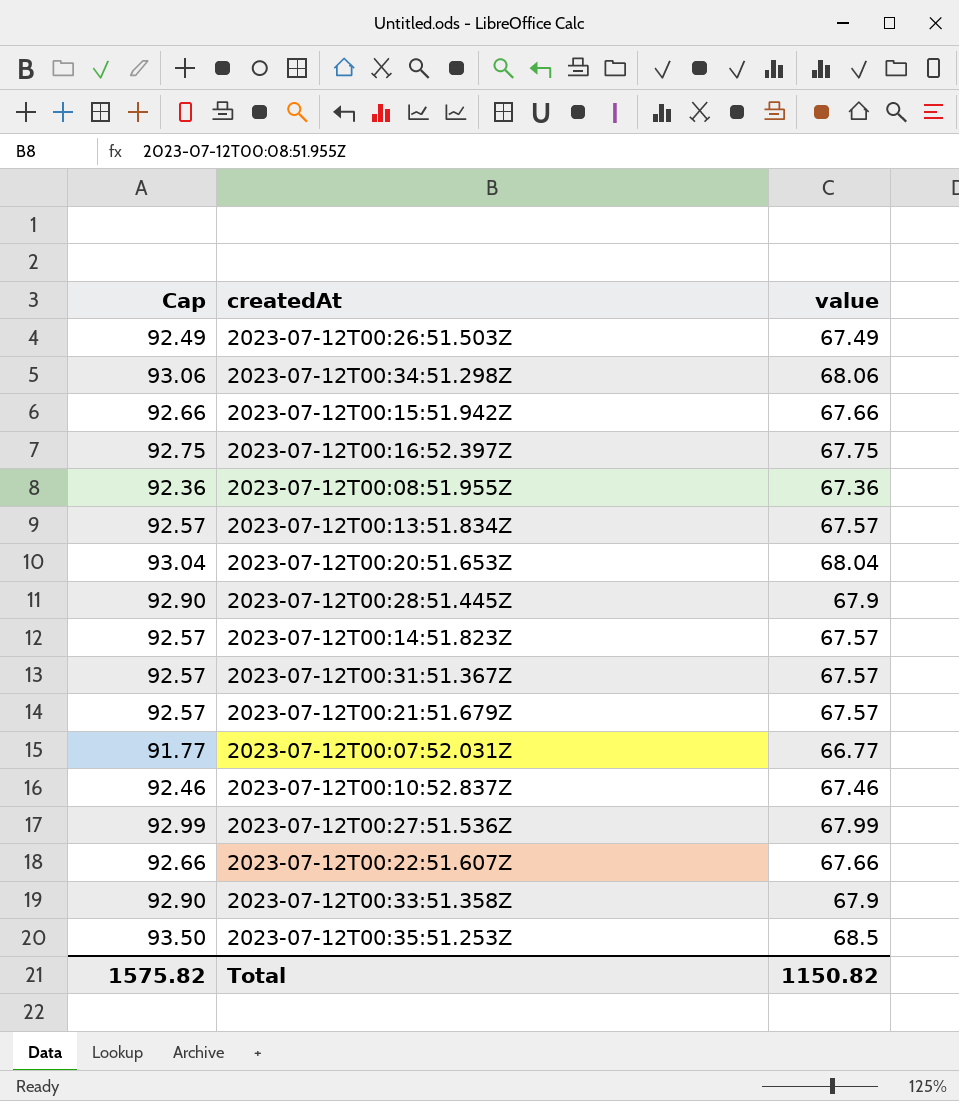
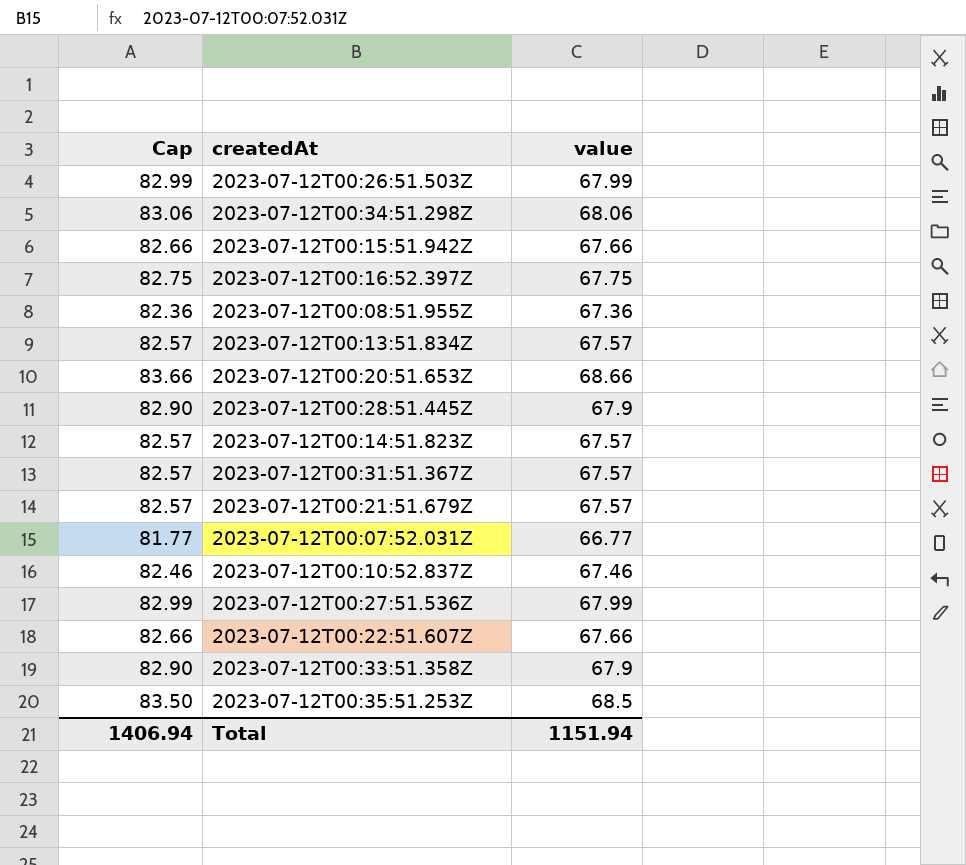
column Cap | formula: [value] + 25 -> [value] + 15
2023-07-12T00:26:51.503Z | value: 67.49 -> 67.99
2023-07-12T00:20:51.653Z | value: 68.04 -> 68.66
Total | Cap: 1575.82 -> 1406.94
Total | value: 1150.82 -> 1151.94

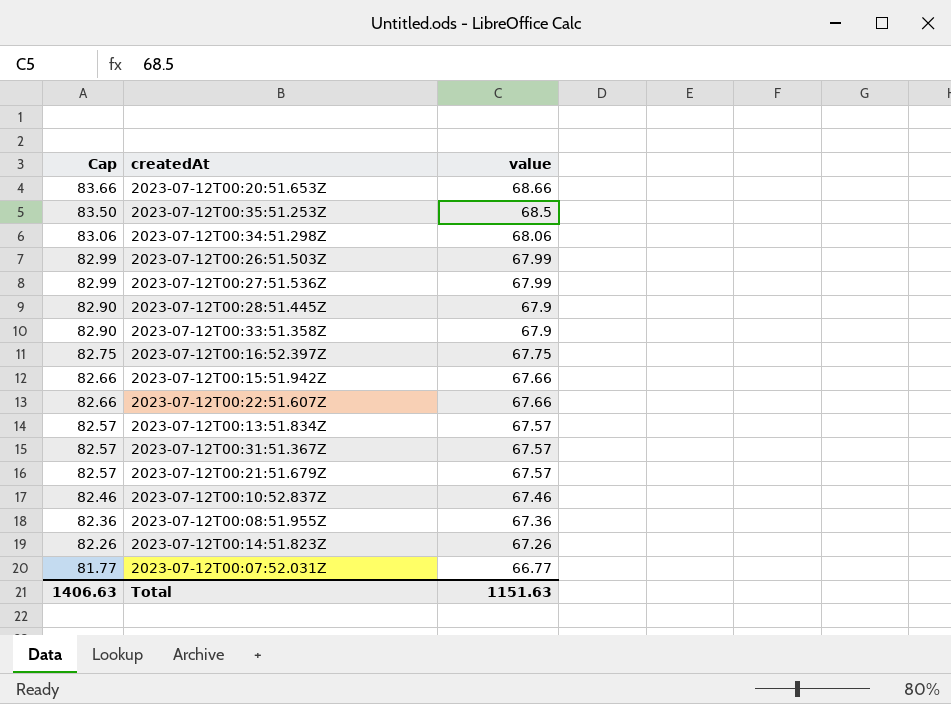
row order: none -> Cap descending
2023-07-12T00:14:51.823Z | Cap: 82.57 -> 82.26
2023-07-12T00:14:51.823Z | value: 67.57 -> 67.26
Total | Cap: 1406.94 -> 1406.63
Total | value: 1151.94 -> 1151.63

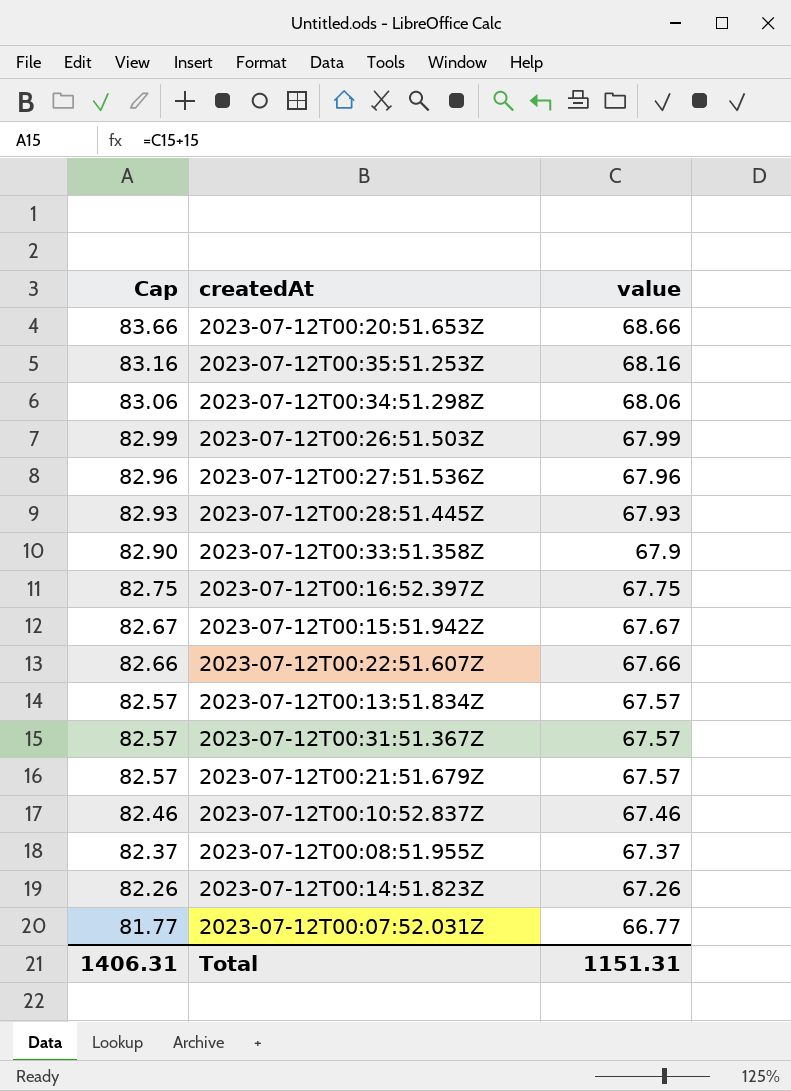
2023-07-12T00:35:51.253Z | Cap: 83.50 -> 83.16
2023-07-12T00:35:51.253Z | value: 68.5 -> 68.16
2023-07-12T00:27:51.536Z | Cap: 82.99 -> 82.96
2023-07-12T00:27:51.536Z | value: 67.99 -> 67.96
2023-07-12T00:28:51.445Z | Cap: 82.90 -> 82.93
2023-07-12T00:28:51.445Z | value: 67.9 -> 67.93
2023-07-12T00:15:51.942Z | Cap: 82.66 -> 82.67
2023-07-12T00:15:51.942Z | value: 67.66 -> 67.67
2023-07-12T00:08:51.955Z | Cap: 82.36 -> 82.37
2023-07-12T00:08:51.955Z | value: 67.36 -> 67.37
Total | Cap: 1406.63 -> 1406.31
Total | value: 1151.63 -> 1151.31

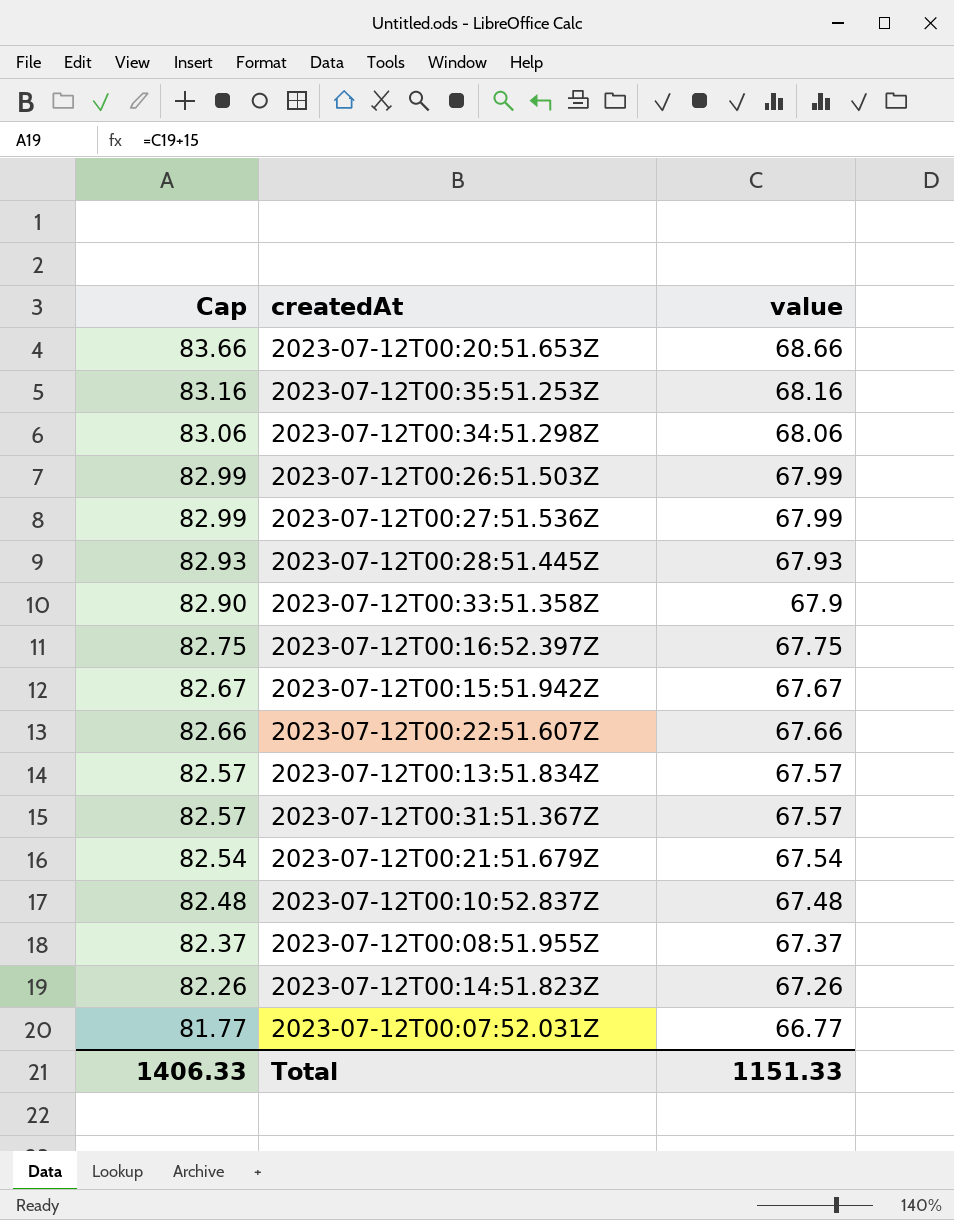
2023-07-12T00:27:51.536Z | Cap: 82.96 -> 82.99
2023-07-12T00:27:51.536Z | value: 67.96 -> 67.99
2023-07-12T00:21:51.679Z | Cap: 82.57 -> 82.54
2023-07-12T00:21:51.679Z | value: 67.57 -> 67.54
2023-07-12T00:10:52.837Z | Cap: 82.46 -> 82.48
2023-07-12T00:10:52.837Z | value: 67.46 -> 67.48
Total | Cap: 1406.31 -> 1406.33
Total | value: 1151.31 -> 1151.33

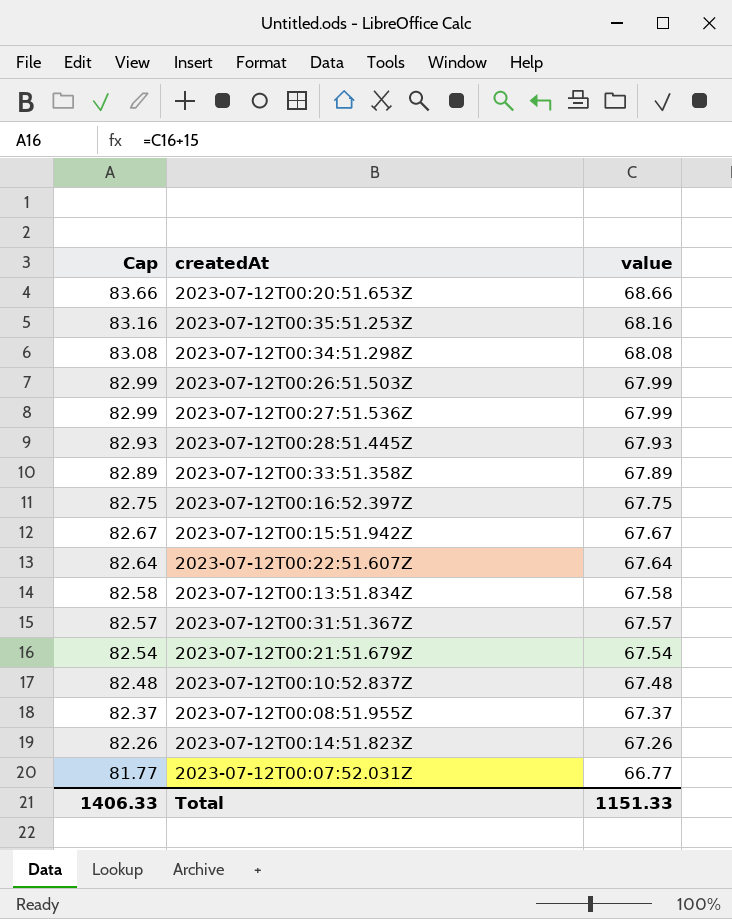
2023-07-12T00:34:51.298Z | Cap: 83.06 -> 83.08
2023-07-12T00:34:51.298Z | value: 68.06 -> 68.08
2023-07-12T00:33:51.358Z | Cap: 82.90 -> 82.89
2023-07-12T00:33:51.358Z | value: 67.9 -> 67.89
2023-07-12T00:22:51.607Z | Cap: 82.66 -> 82.64
2023-07-12T00:22:51.607Z | value: 67.66 -> 67.64
2023-07-12T00:13:51.834Z | Cap: 82.57 -> 82.58
2023-07-12T00:13:51.834Z | value: 67.57 -> 67.58

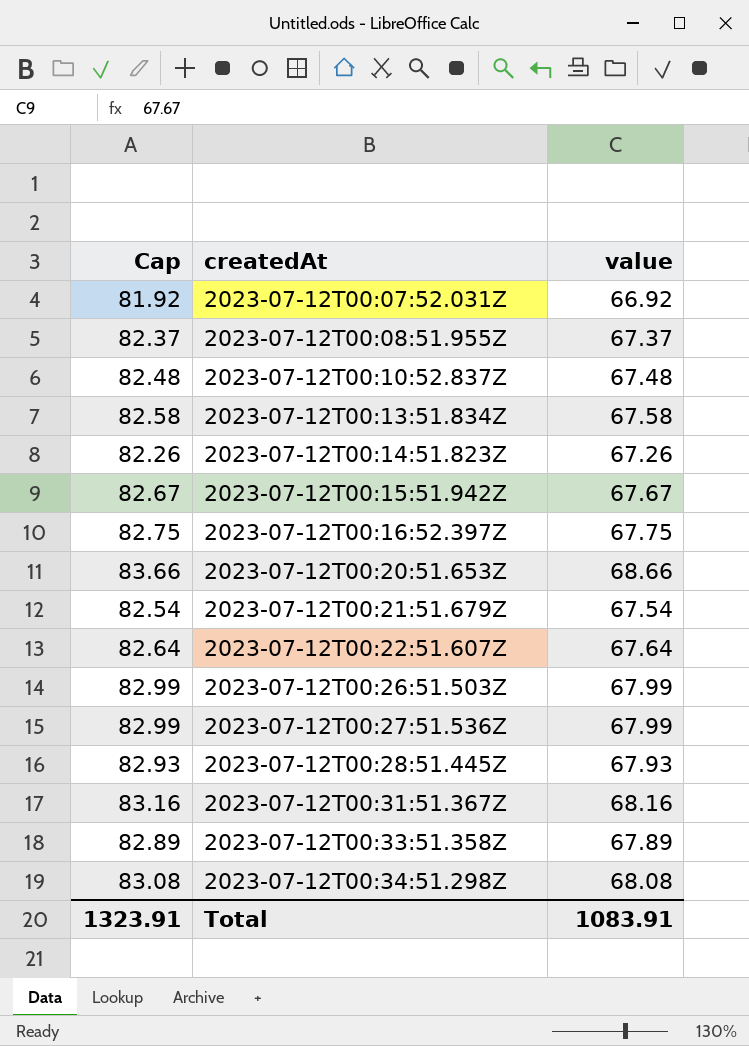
row order: Cap descending -> createdAt ascending
row 2023-07-12T00:35:51.253Z: 83.16 | 68.16 -> none
2023-07-12T00:07:52.031Z | Cap: 81.77 -> 81.92
2023-07-12T00:07:52.031Z | value: 66.77 -> 66.92
2023-07-12T00:31:51.367Z | Cap: 82.57 -> 83.16
2023-07-12T00:31:51.367Z | value: 67.57 -> 68.16
Total | Cap: 1406.33 -> 1323.91
Total | value: 1151.33 -> 1083.91

